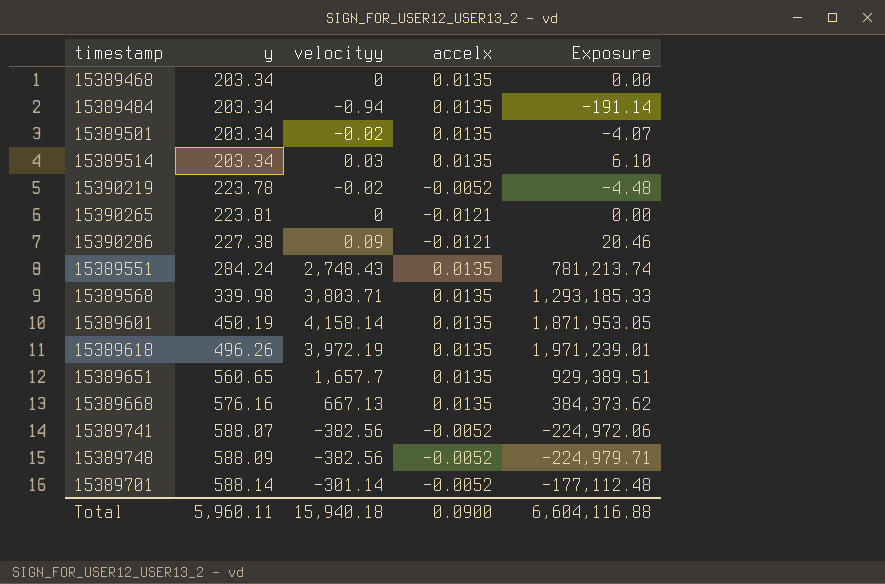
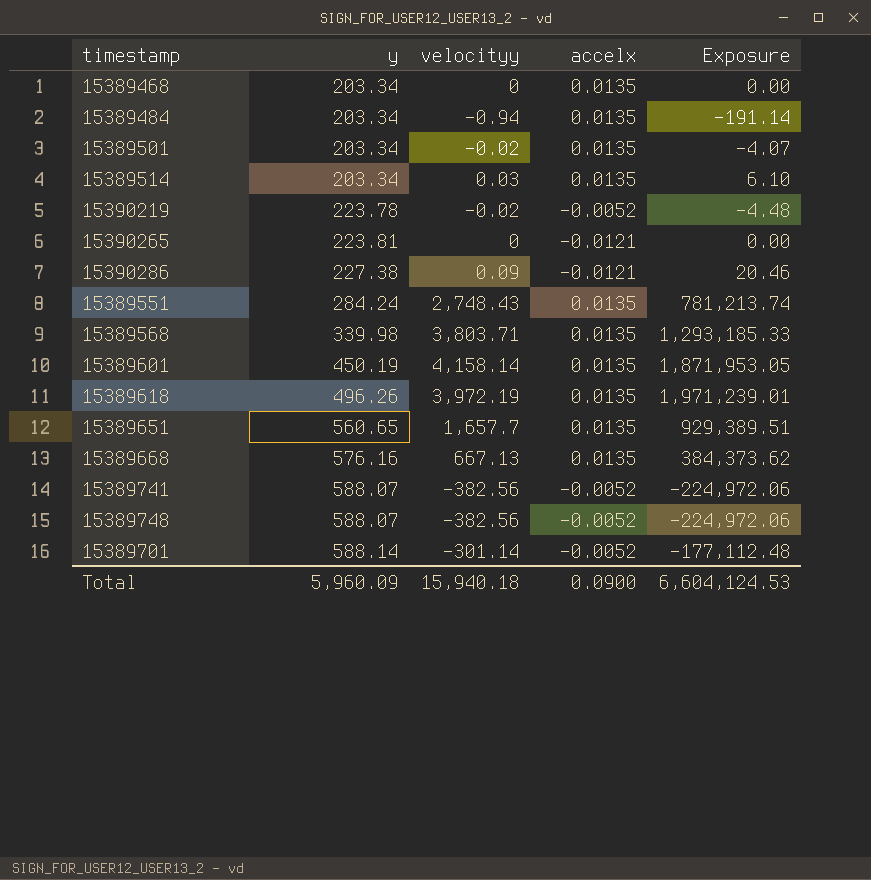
15389748 | y: 588.09 -> 588.07
15389748 | Exposure: -224,979.71 -> -224,972.06
Total | y: 5,960.11 -> 5,960.09
Total | Exposure: 6,604,116.88 -> 6,604,124.53

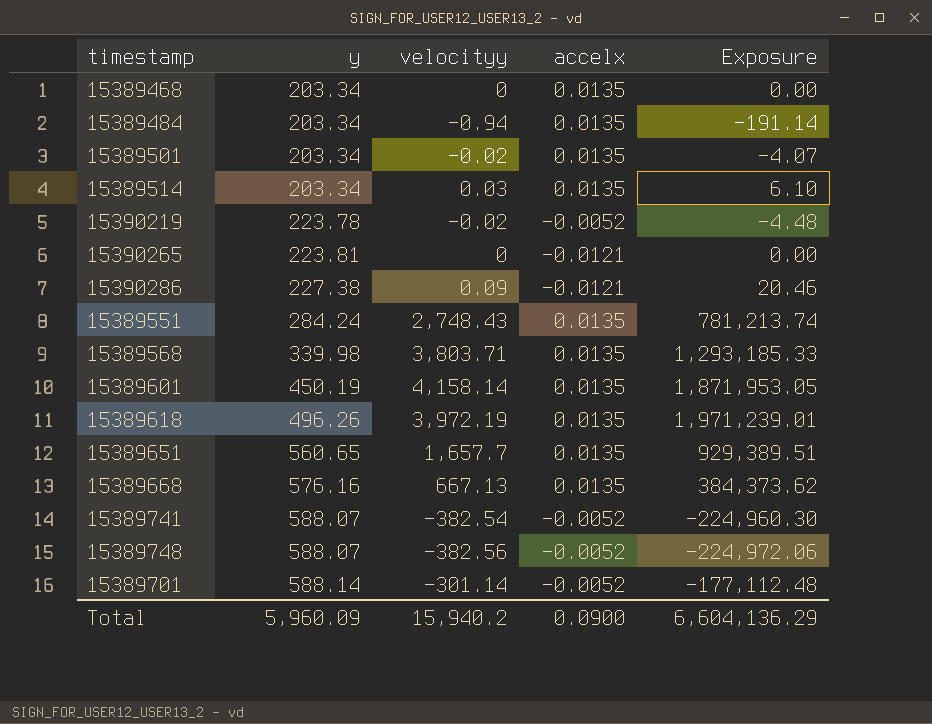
15389741 | velocityy: -382.56 -> -382.54
15389741 | Exposure: -224,972.06 -> -224,960.30
Total | velocityy: 15,940.18 -> 15,940.2
Total | Exposure: 6,604,124.53 -> 6,604,136.29

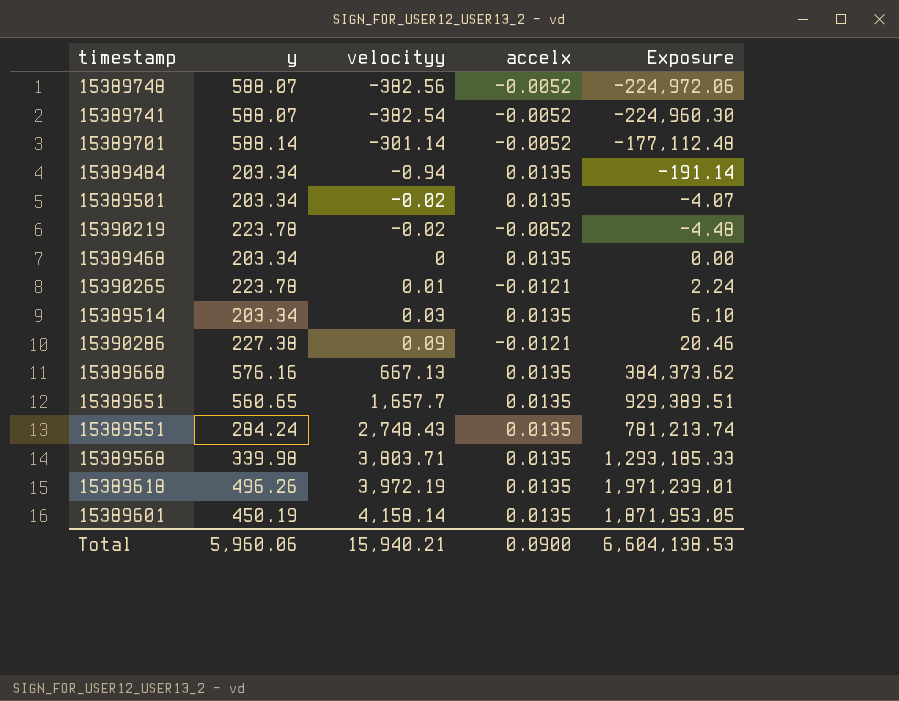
row order: y ascending -> velocityy ascending
15390265 | y: 223.81 -> 223.78
15390265 | velocityy: 0 -> 0.01
15390265 | Exposure: 0.00 -> 2.24
Total | y: 5,960.09 -> 5,960.06
Total | velocityy: 15,940.2 -> 15,940.21
Total | Exposure: 6,604,136.29 -> 6,604,138.53

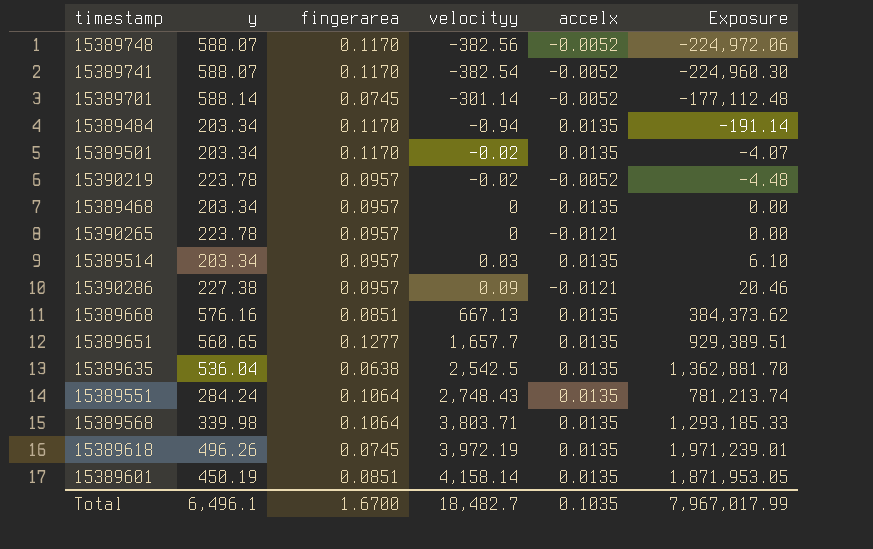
column fingerarea | position: none -> 3
15390265 | velocityy: 0.01 -> 0
15390265 | Exposure: 2.24 -> 0.00
row 15389635: none -> 536.04 | 0.0638 | 2,542.5 | 0.0135 | 1,362,881.70
Total | y: 5,960.06 -> 6,496.1
Total | velocityy: 15,940.21 -> 18,482.7
Total | accelx: 0.0900 -> 0.1035
Total | Exposure: 6,604,138.53 -> 7,967,017.99

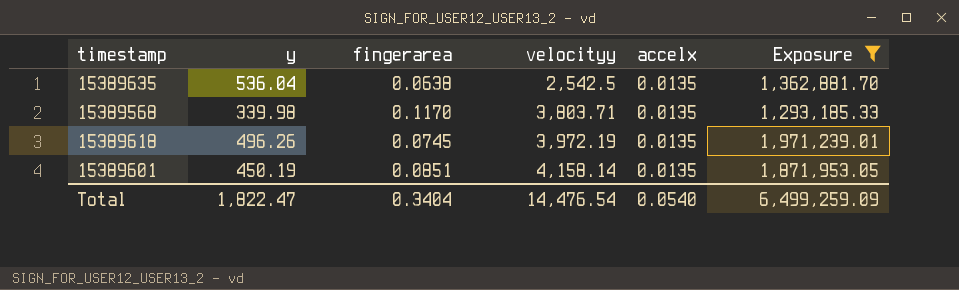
filter: none -> Exposure >= 1,293,185.33
15389568 | fingerarea: 0.1064 -> 0.1170
Total | y: 6,496.1 -> 1,822.47
Total | fingerarea: 1.6700 -> 0.3404
Total | velocityy: 18,482.7 -> 14,476.54
Total | accelx: 0.1035 -> 0.0540
Total | Exposure: 7,967,017.99 -> 6,499,259.09

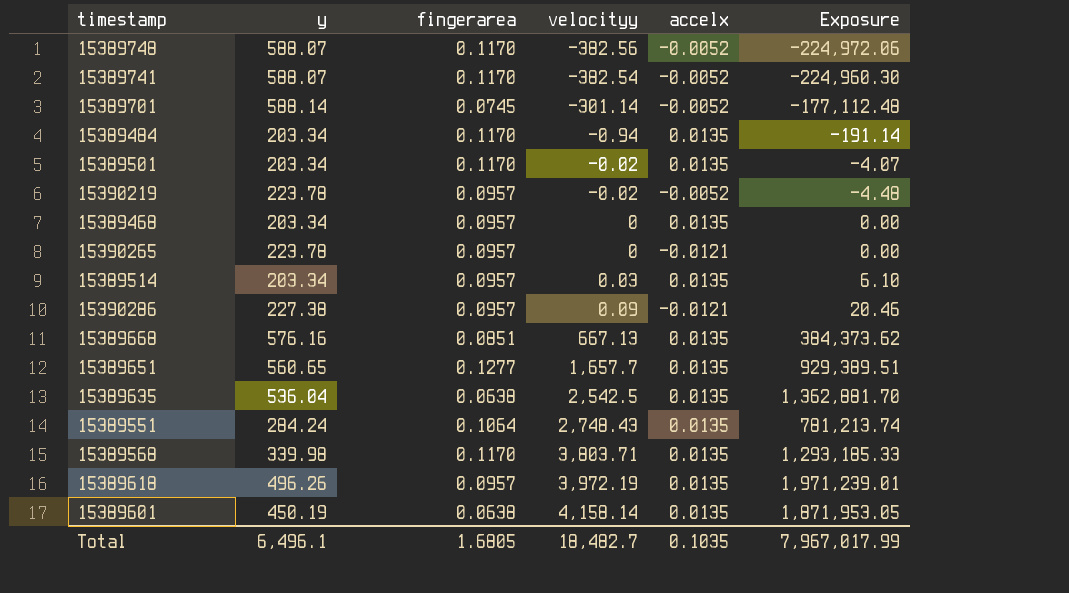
filter: Exposure >= 1,293,185.33 -> none
15389618 | fingerarea: 0.0745 -> 0.0957
15389601 | fingerarea: 0.0851 -> 0.0638
Total | y: 1,822.47 -> 6,496.1
Total | fingerarea: 0.3404 -> 1.6805
Total | velocityy: 14,476.54 -> 18,482.7
Total | accelx: 0.0540 -> 0.1035
Total | Exposure: 6,499,259.09 -> 7,967,017.99

